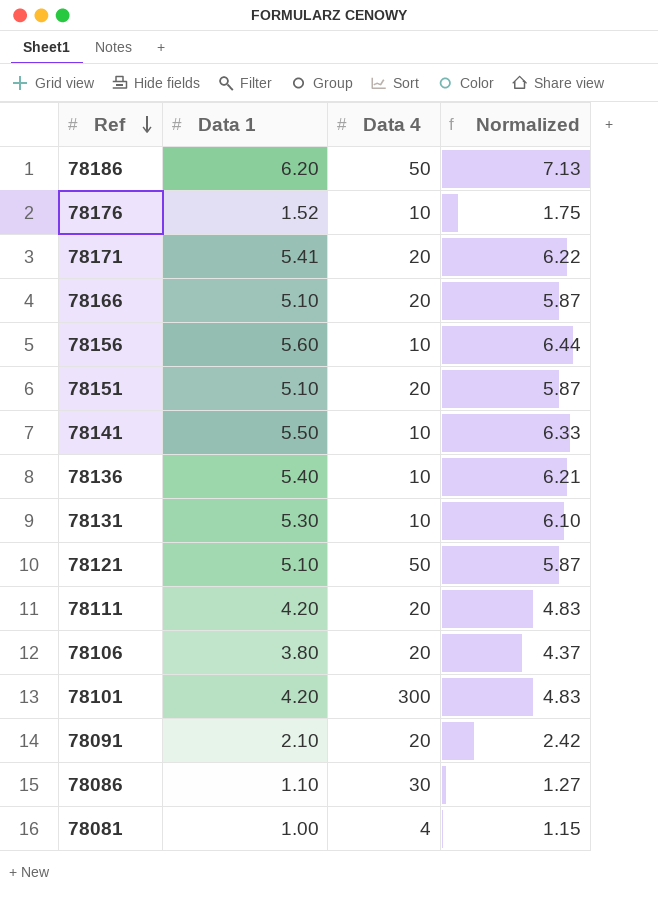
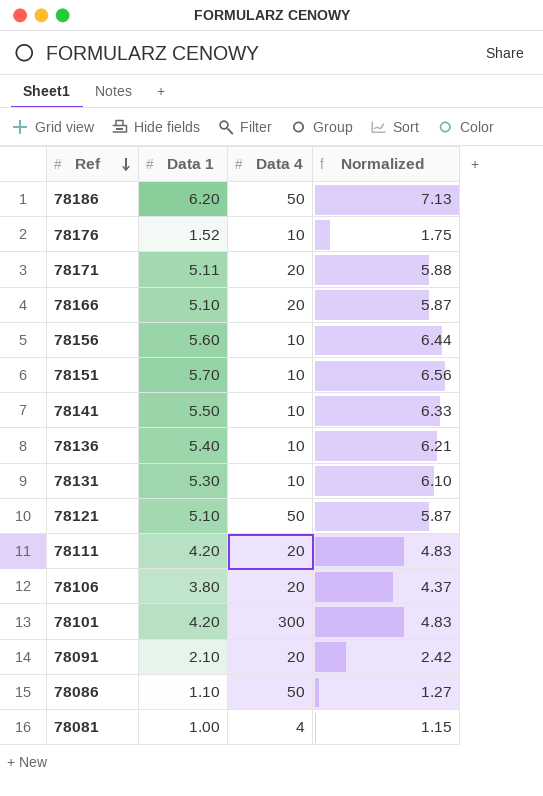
78171 | Data 1: 5.41 -> 5.11
78171 | Normalized: 6.22 -> 5.88
78151 | Data 1: 5.10 -> 5.70
78151 | Data 4: 20 -> 10
78151 | Normalized: 5.87 -> 6.56
78086 | Data 4: 30 -> 50

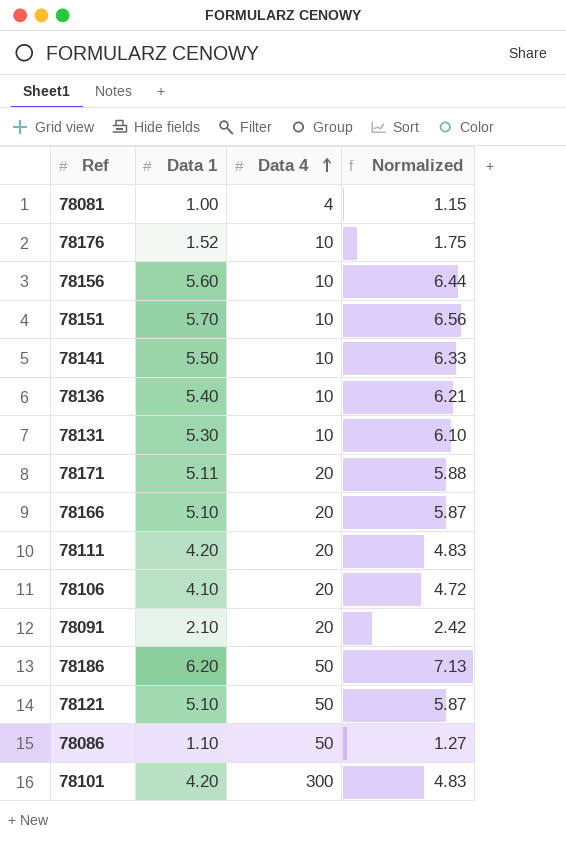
row order: Ref descending -> Data 4 ascending
78106 | Data 1: 3.80 -> 4.10
78106 | Normalized: 4.37 -> 4.72

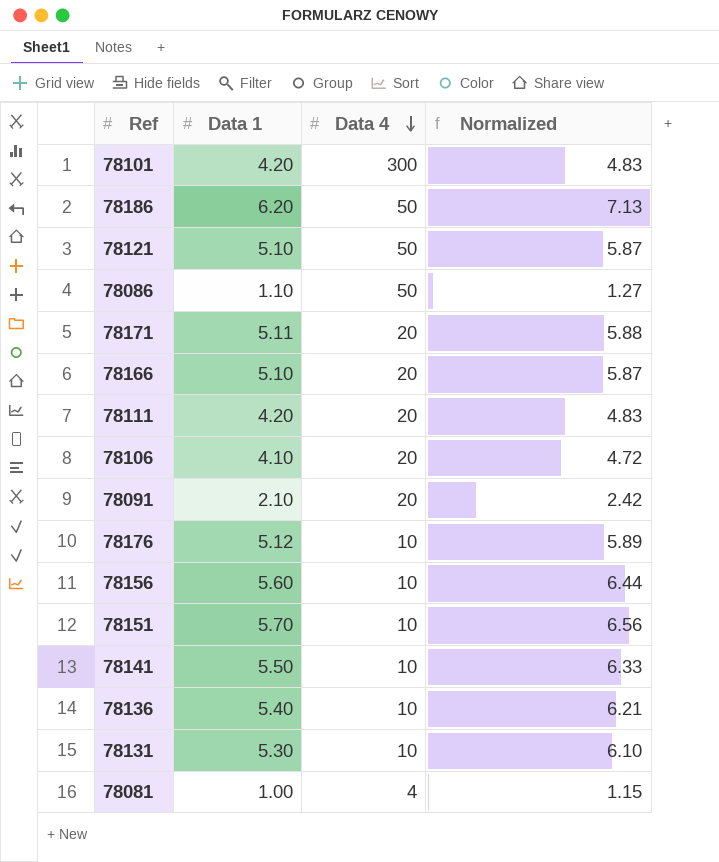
row order: Data 4 ascending -> Data 4 descending
78176 | Data 1: 1.52 -> 5.12
78176 | Normalized: 1.75 -> 5.89

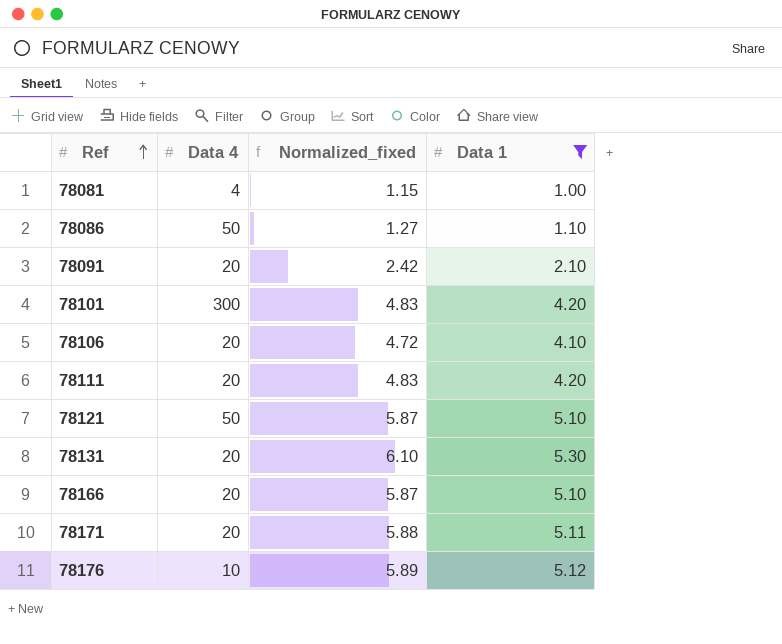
filter: none -> Data 1 <= 5.30
row order: Data 4 descending -> Ref ascending
column name: Normalized -> Normalized_fixed
column Data 1 | position: 2 -> 4
78131 | Data 4: 10 -> 20

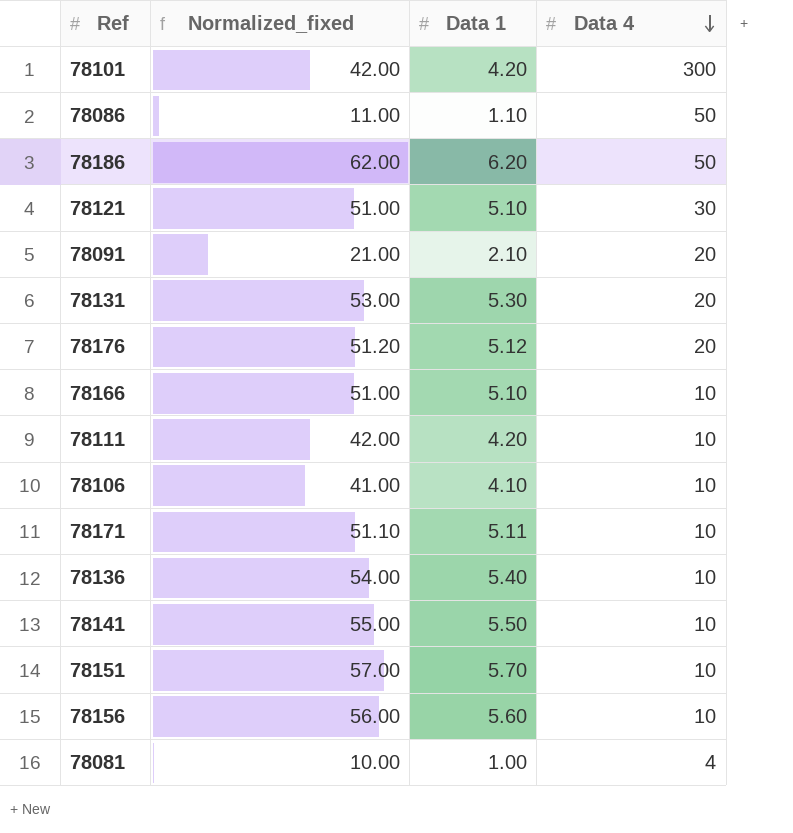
filter: Data 1 <= 5.30 -> none
row order: Ref ascending -> Data 4 descending
column Normalized_fixed | formula: [Data 1] * 1.15 -> [Data 1] * 10
column Data 4 | position: 2 -> 4
78121 | Data 4: 50 -> 30
78176 | Data 4: 10 -> 20
78166 | Data 4: 20 -> 10
78111 | Data 4: 20 -> 10
78106 | Data 4: 20 -> 10
78171 | Data 4: 20 -> 10

